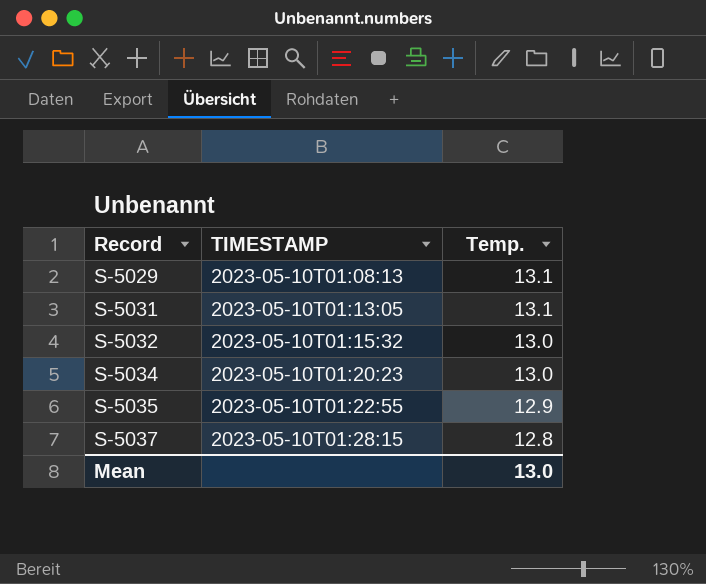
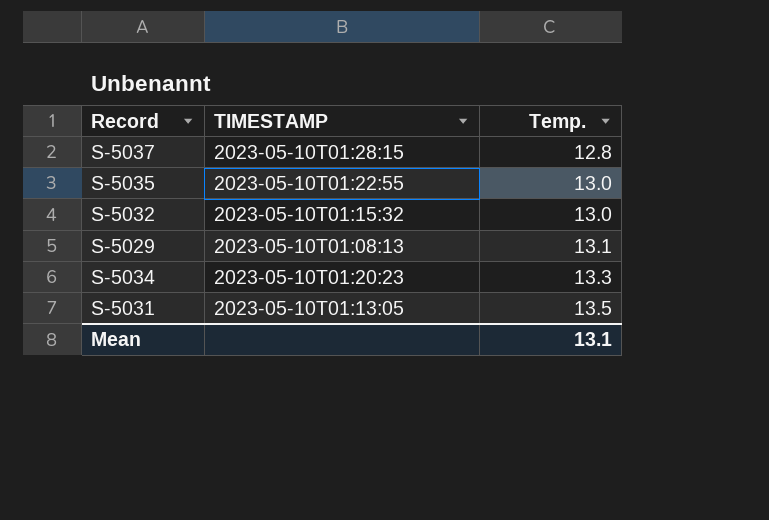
row order: Record ascending -> Temp. ascending
S-5035 | Temp.: 12.9 -> 13.0
S-5034 | Temp.: 13.0 -> 13.3
S-5031 | Temp.: 13.1 -> 13.5
Mean | Temp.: 13.0 -> 13.1

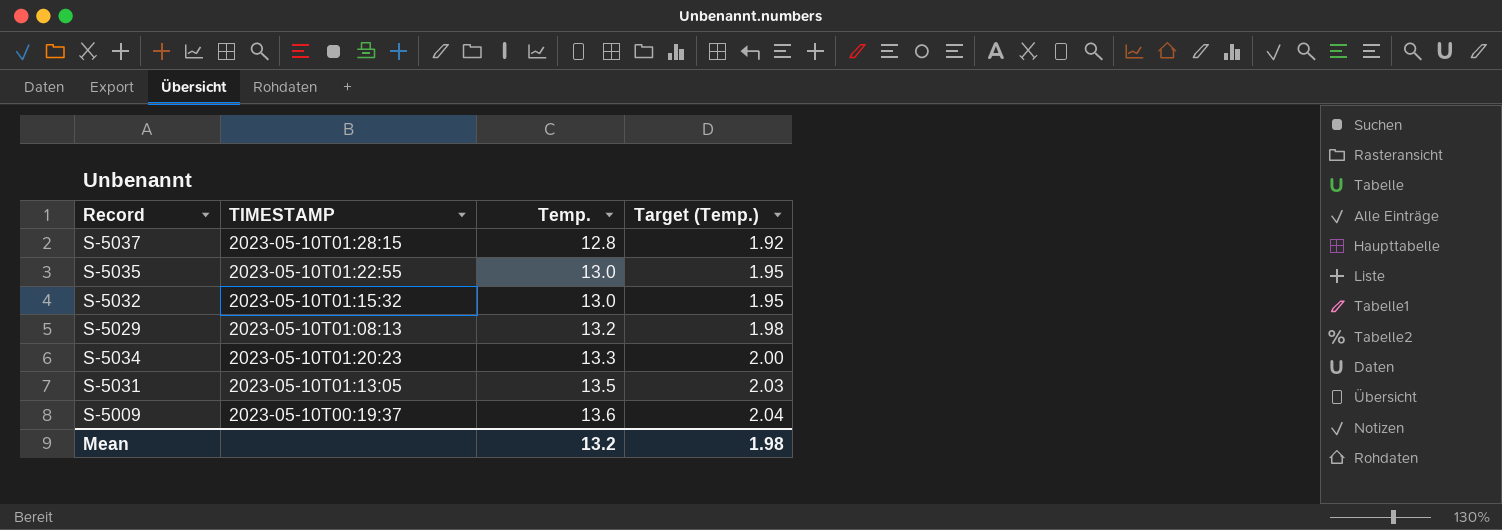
column Target (Temp.) | formula: none -> [Temp.] * 0.15
S-5029 | Temp.: 13.1 -> 13.2
row S-5009: none -> 2023-05-10T00:19:37 | 13.6 | 2.04
Mean | Temp.: 13.1 -> 13.2

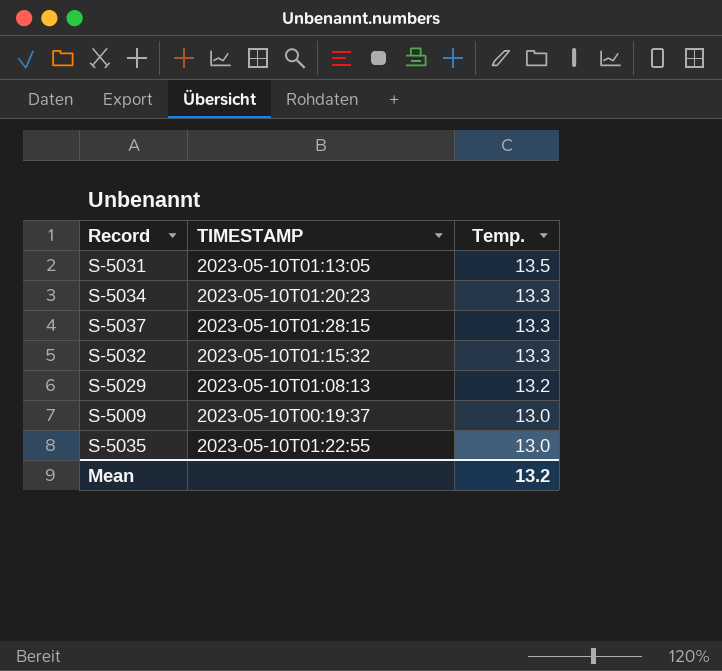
row order: Temp. ascending -> Temp. descending
column Target (Temp.) | formula: [Temp.] * 0.15 -> none
S-5037 | Temp.: 12.8 -> 13.3
S-5032 | Temp.: 13.0 -> 13.3
S-5009 | Temp.: 13.6 -> 13.0

